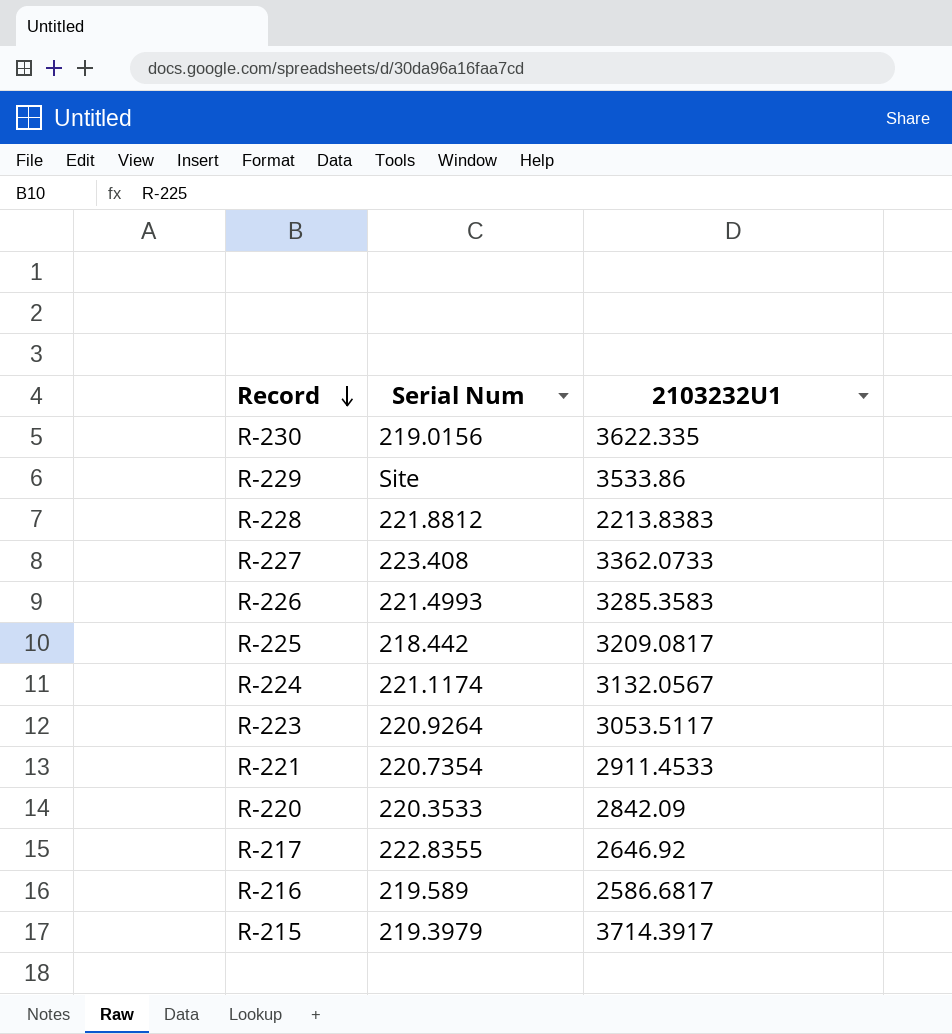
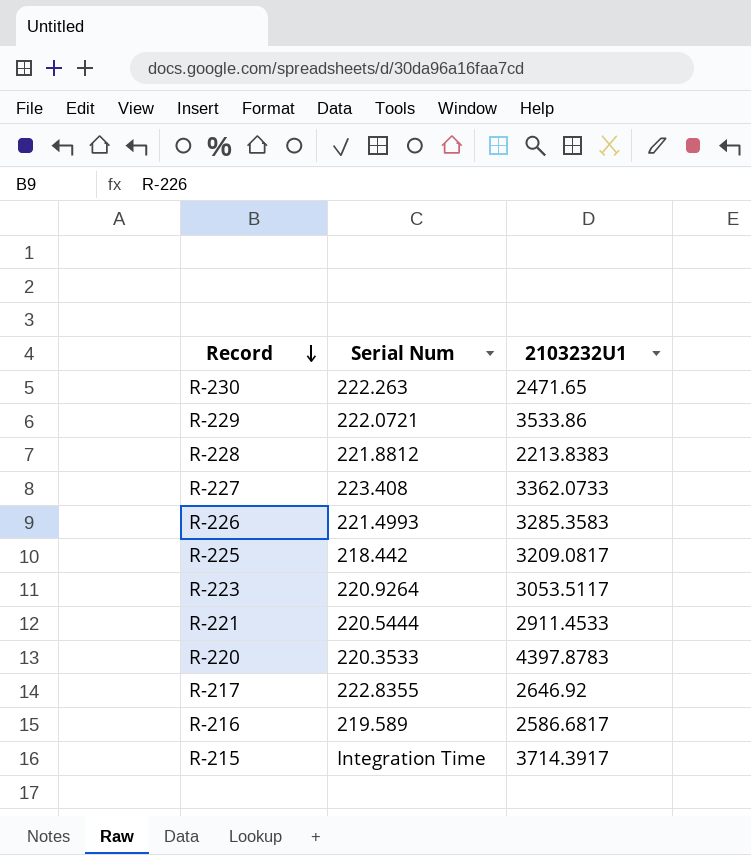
row R-224: 221.1174 | 3132.0567 -> none
R-230 | Serial Num: 219.0156 -> 222.263
R-230 | 2103232U1: 3622.335 -> 2471.65
R-229 | Serial Num: Site -> 222.0721
R-221 | Serial Num: 220.7354 -> 220.5444
R-220 | 2103232U1: 2842.09 -> 4397.8783
R-215 | Serial Num: 219.3979 -> Integration Time

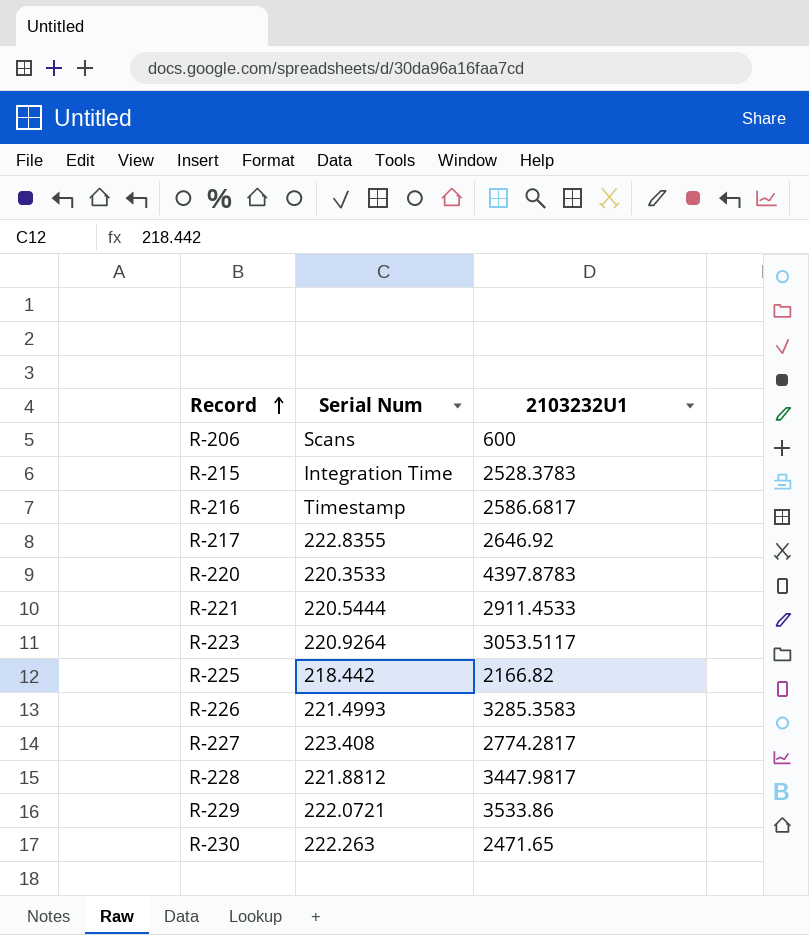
row order: Record descending -> Record ascending
row R-206: none -> Scans | 600
R-215 | 2103232U1: 3714.3917 -> 2528.3783
R-216 | Serial Num: 219.589 -> Timestamp
R-225 | 2103232U1: 3209.0817 -> 2166.82
R-227 | 2103232U1: 3362.0733 -> 2774.2817
R-228 | 2103232U1: 2213.8383 -> 3447.9817

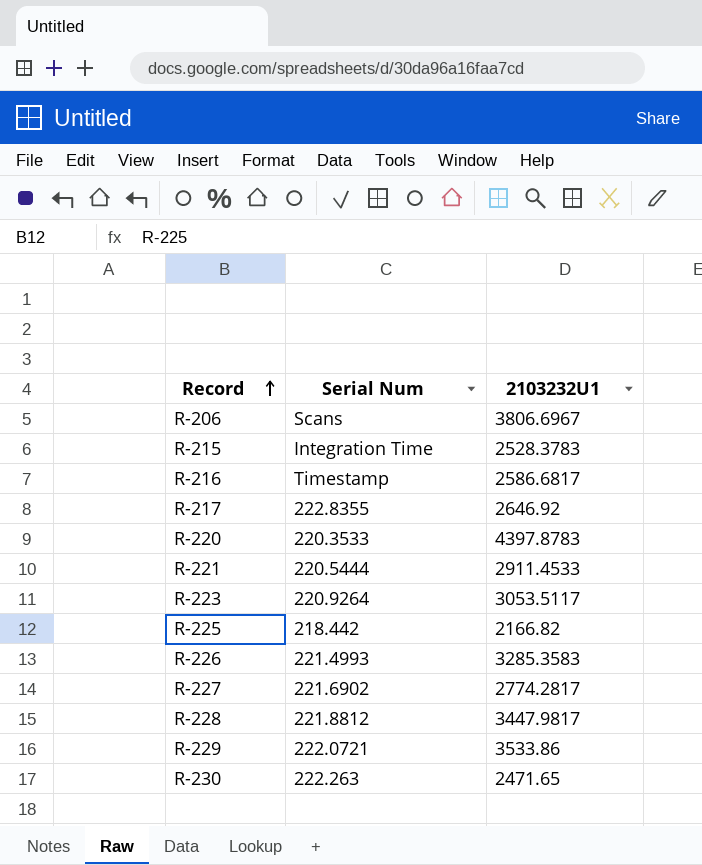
R-206 | 2103232U1: 600 -> 3806.6967
R-227 | Serial Num: 223.408 -> 221.6902

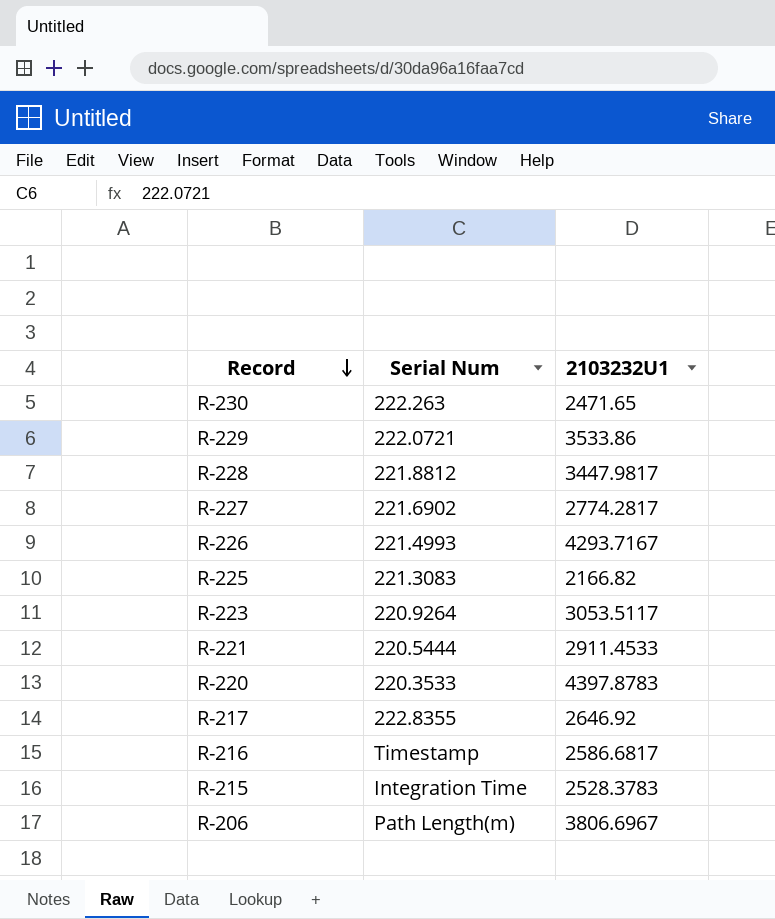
row order: Record ascending -> Record descending
R-226 | 2103232U1: 3285.3583 -> 4293.7167
R-225 | Serial Num: 218.442 -> 221.3083
R-206 | Serial Num: Scans -> Path Length(m)

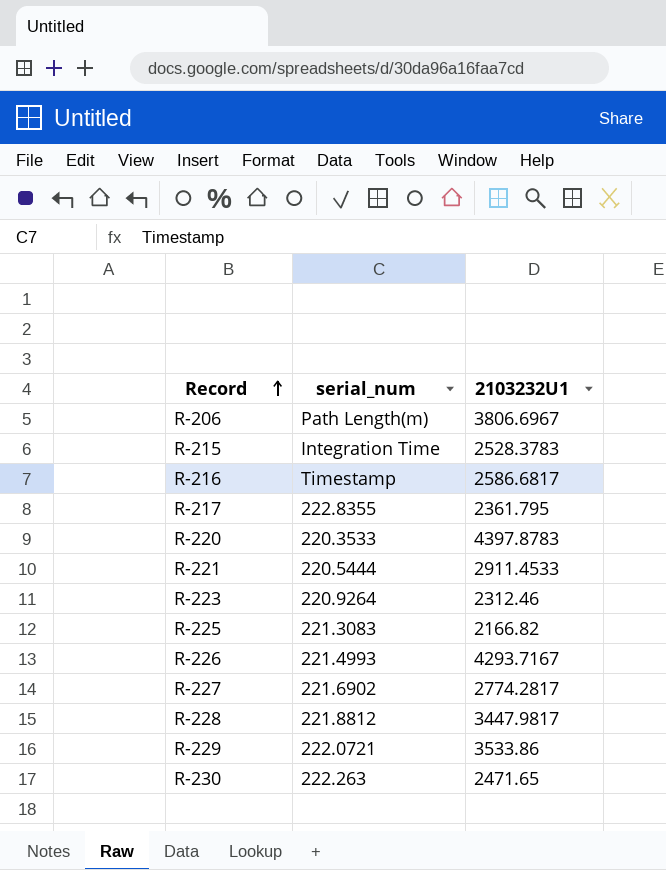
row order: Record descending -> Record ascending
column name: Serial Num -> serial_num
R-217 | 2103232U1: 2646.92 -> 2361.795
R-223 | 2103232U1: 3053.5117 -> 2312.46

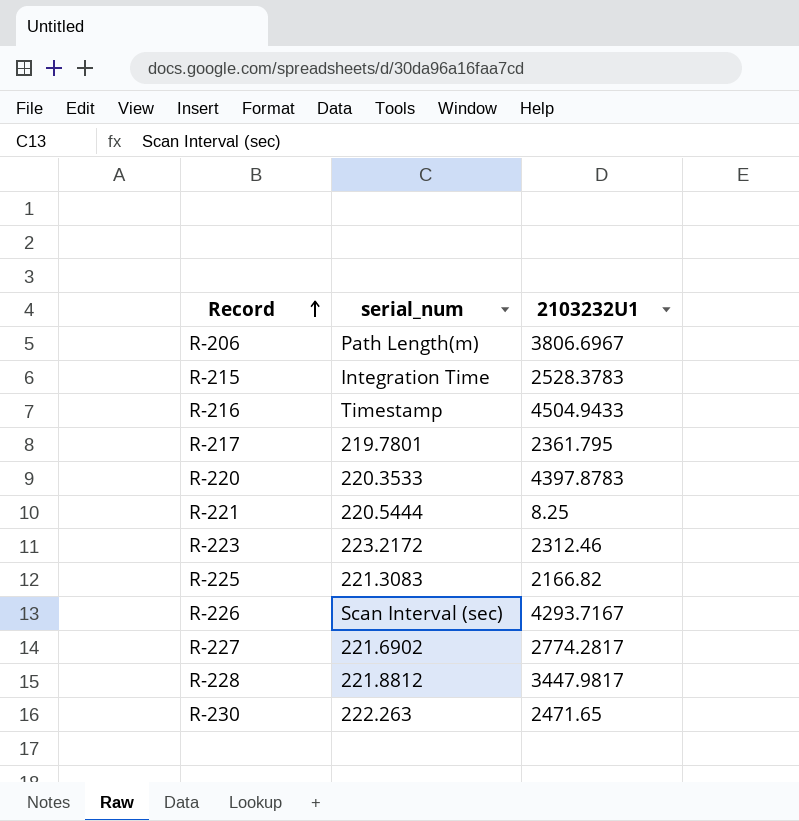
row R-229: 222.0721 | 3533.86 -> none
R-216 | 2103232U1: 2586.6817 -> 4504.9433
R-217 | serial_num: 222.8355 -> 219.7801
R-221 | 2103232U1: 2911.4533 -> 8.25
R-223 | serial_num: 220.9264 -> 223.2172
R-226 | serial_num: 221.4993 -> Scan Interval (sec)

